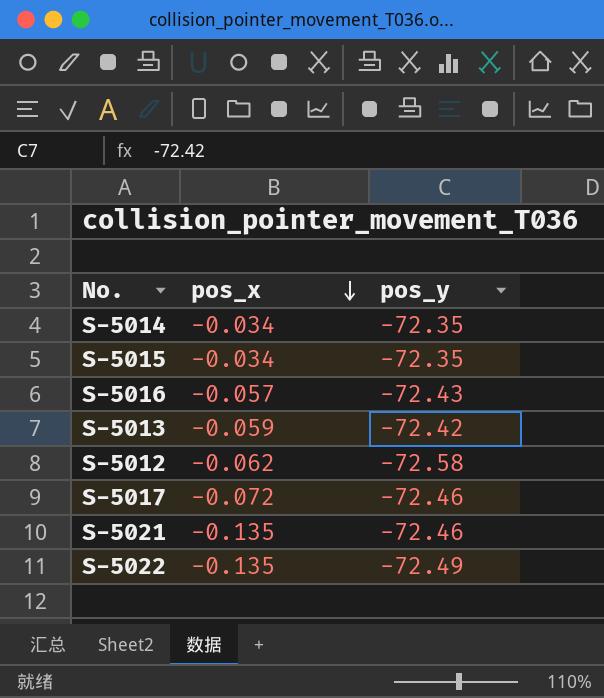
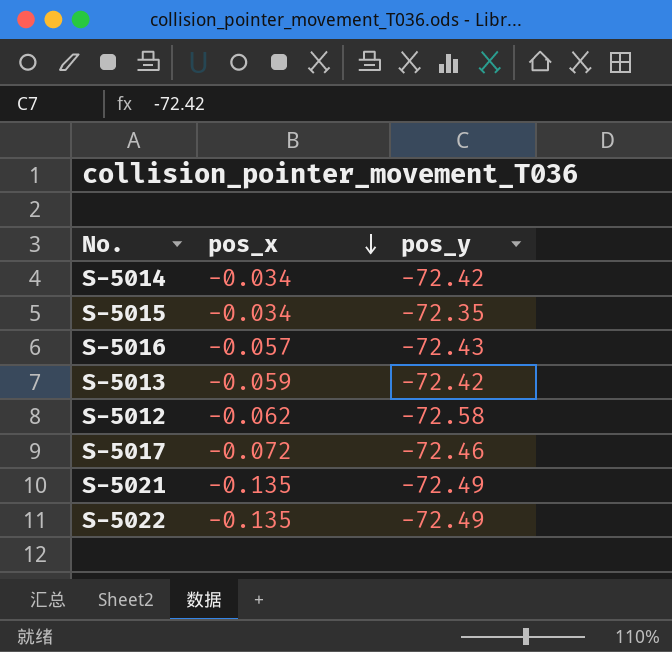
S-5014 | pos_y: -72.35 -> -72.42
S-5021 | pos_y: -72.46 -> -72.49

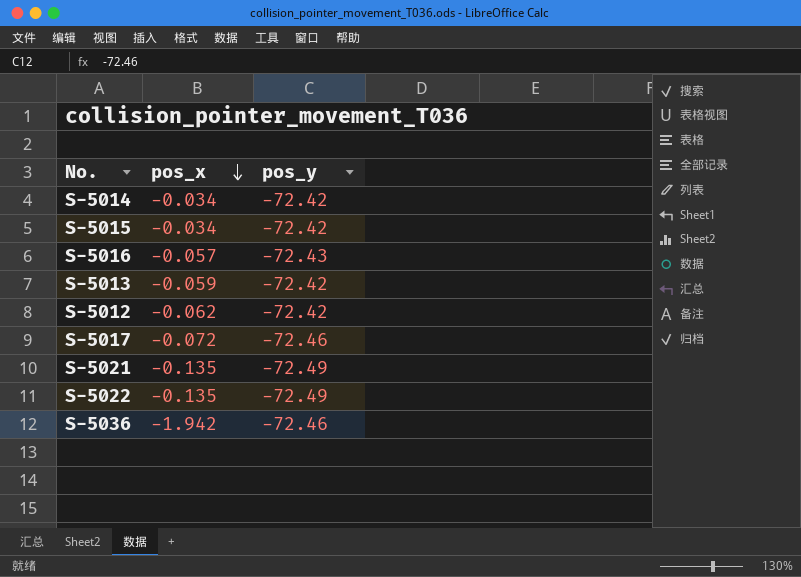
S-5015 | pos_y: -72.35 -> -72.42
S-5012 | pos_y: -72.58 -> -72.42
row S-5036: none -> -1.942 | -72.46

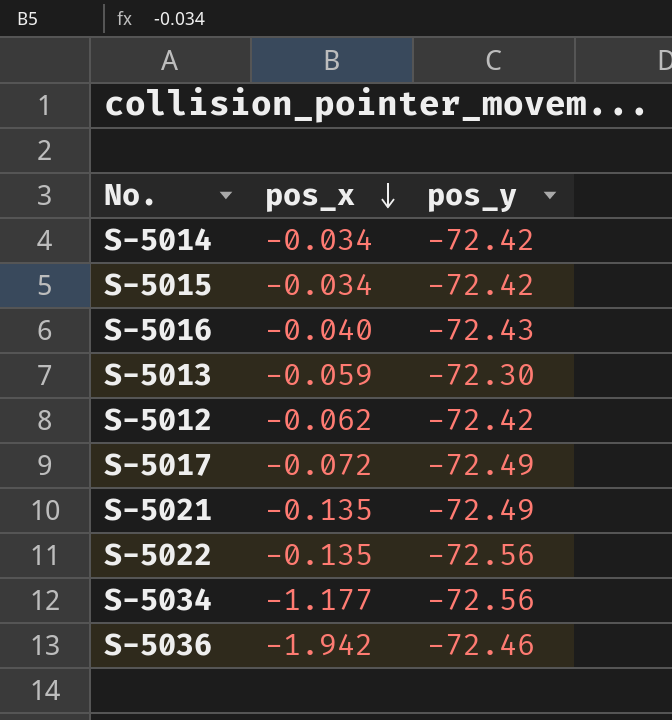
S-5016 | pos_x: -0.057 -> -0.040
S-5013 | pos_y: -72.42 -> -72.30
S-5017 | pos_y: -72.46 -> -72.49
S-5022 | pos_y: -72.49 -> -72.56
row S-5034: none -> -1.177 | -72.56

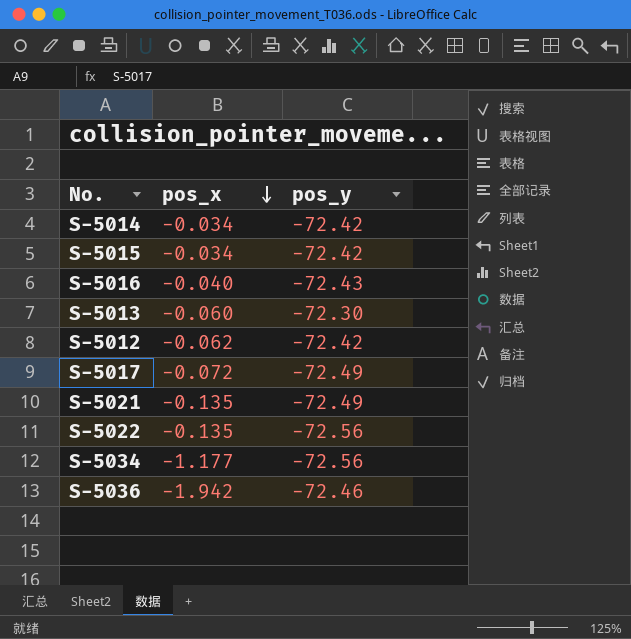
S-5013 | pos_x: -0.059 -> -0.060

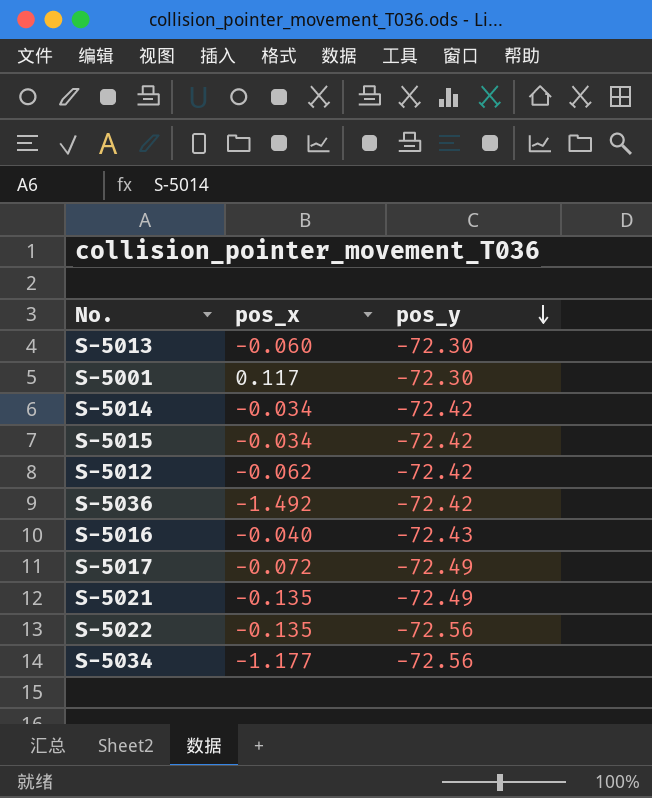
row order: pos_x descending -> pos_y descending
row S-5001: none -> 0.117 | -72.30
S-5036 | pos_x: -1.942 -> -1.492
S-5036 | pos_y: -72.46 -> -72.42

